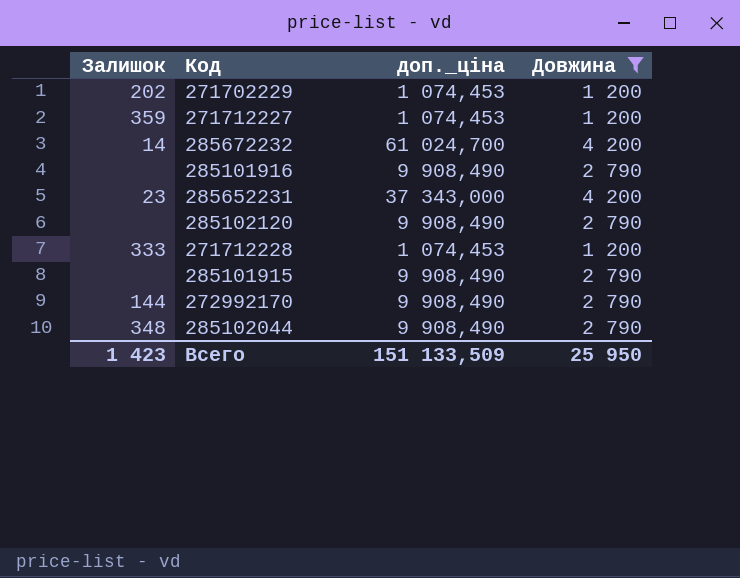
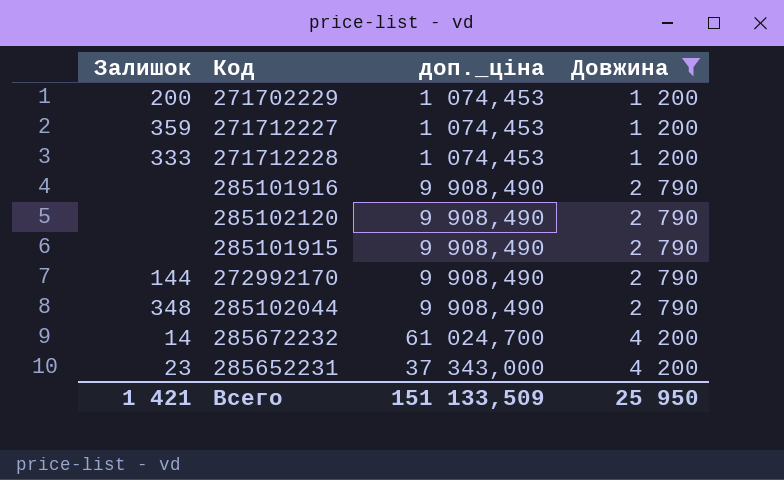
row order: none -> Довжина ascending
271702229 | Залишок: 202 -> 200
Всего | Залишок: 1 423 -> 1 421

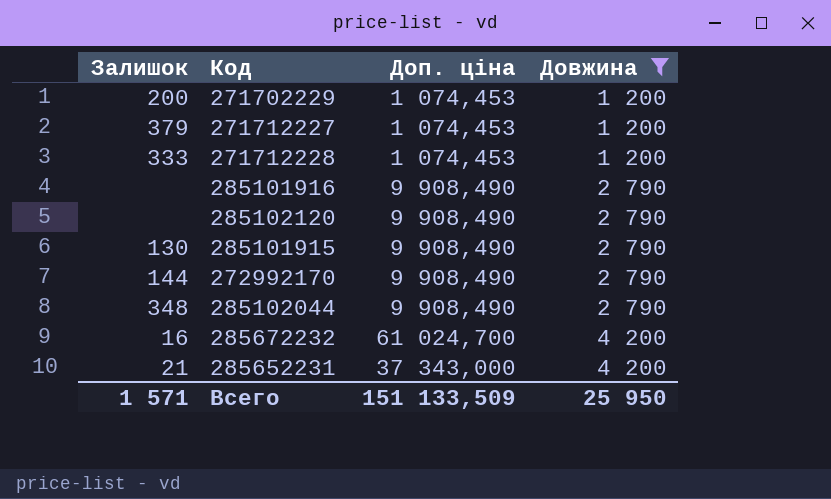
column name: доп._ціна -> Доп. ціна
271712227 | Залишок: 359 -> 379
285101915 | Залишок: none -> 130
285672232 | Залишок: 14 -> 16
285652231 | Залишок: 23 -> 21
Всего | Залишок: 1 421 -> 1 571

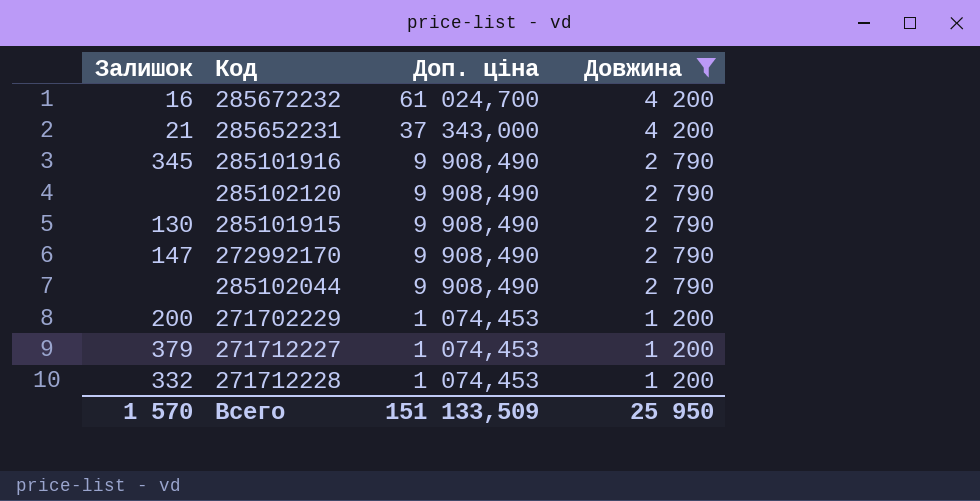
row order: Довжина ascending -> Доп. ціна descending
285101916 | Залишок: none -> 345
272992170 | Залишок: 144 -> 147
285102044 | Залишок: 348 -> none
271712228 | Залишок: 333 -> 332
Всего | Залишок: 1 571 -> 1 570

